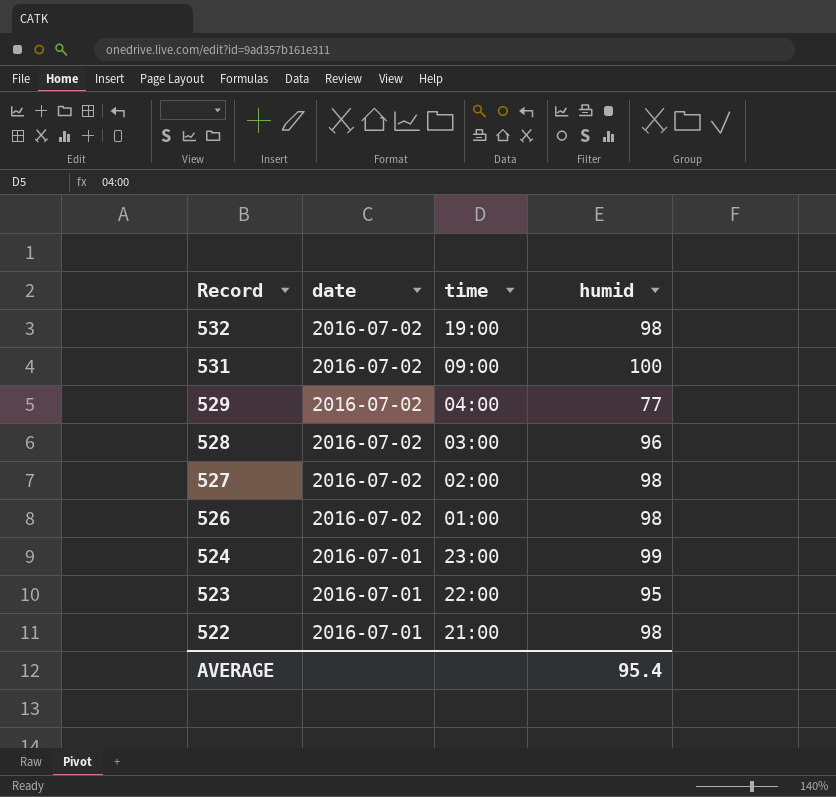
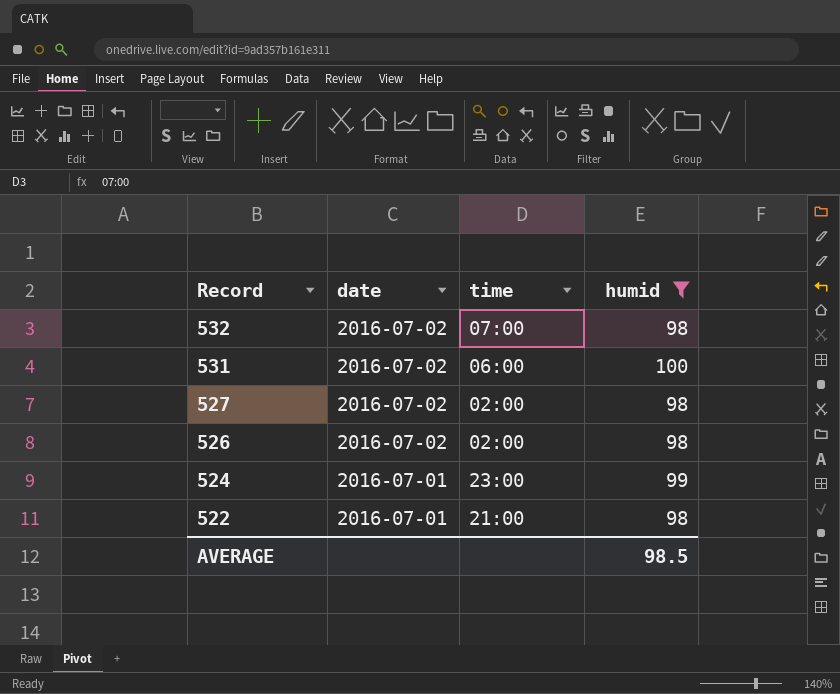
filter: none -> humid >= 98
532 | time: 19:00 -> 07:00
531 | time: 09:00 -> 06:00
526 | time: 01:00 -> 02:00
AVERAGE | humid: 95.4 -> 98.5

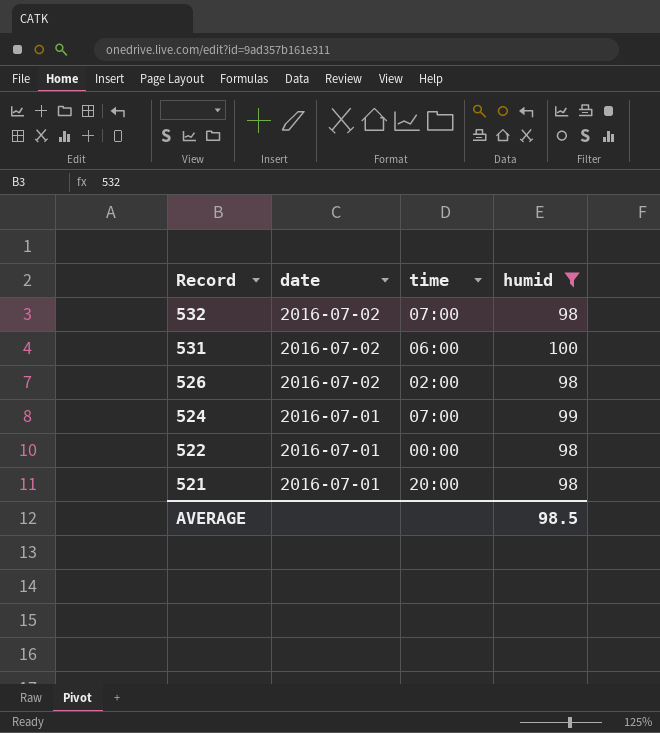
row 527: 2016-07-02 | 02:00 | 98 -> none
524 | time: 23:00 -> 07:00
522 | time: 21:00 -> 00:00
row 521: none -> 2016-07-01 | 20:00 | 98

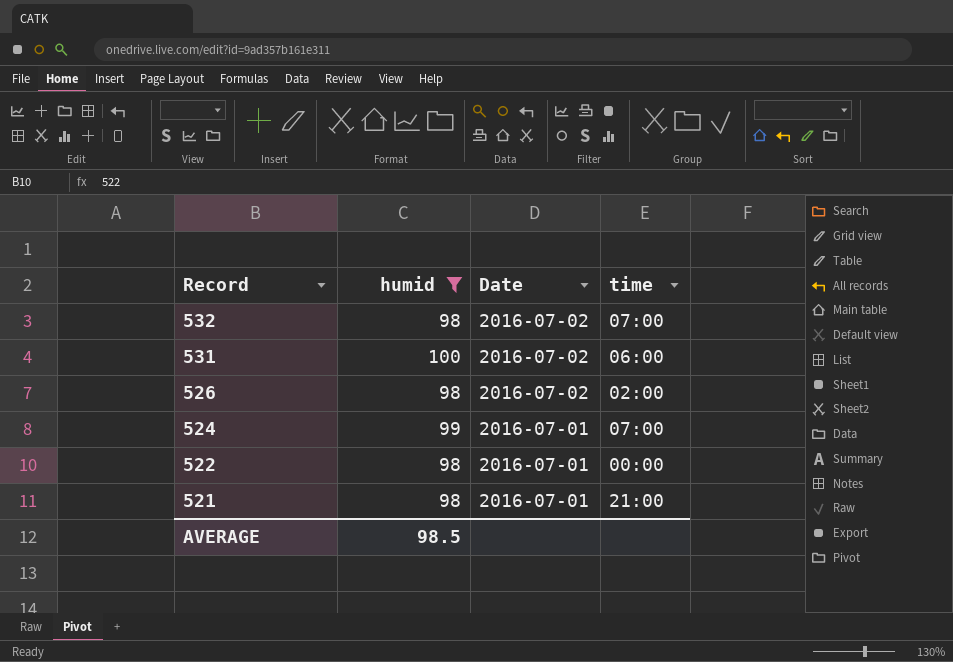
column humid | position: 4 -> 2
column name: date -> Date
521 | time: 20:00 -> 21:00

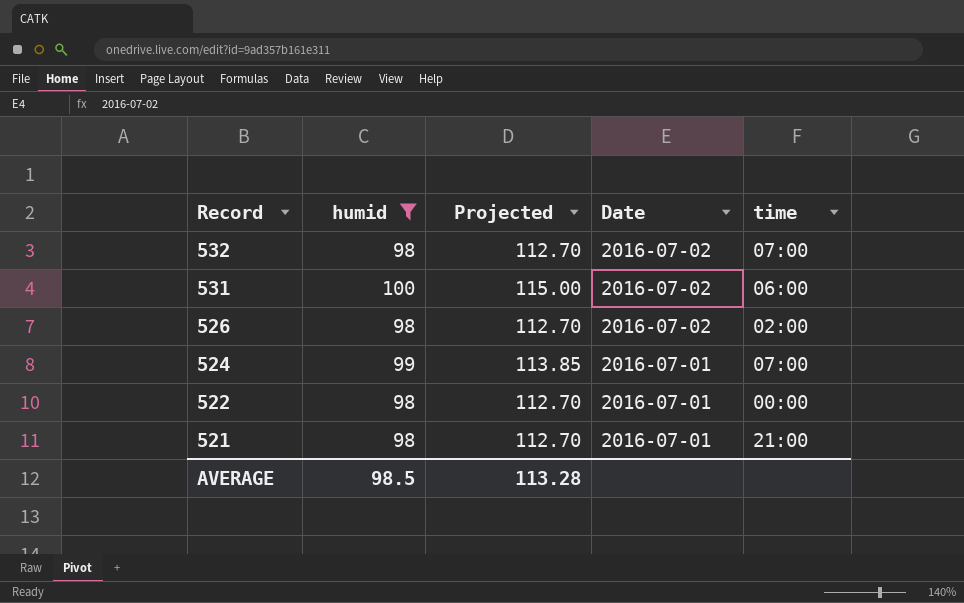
column Projected | formula: none -> [humid] * 1.15

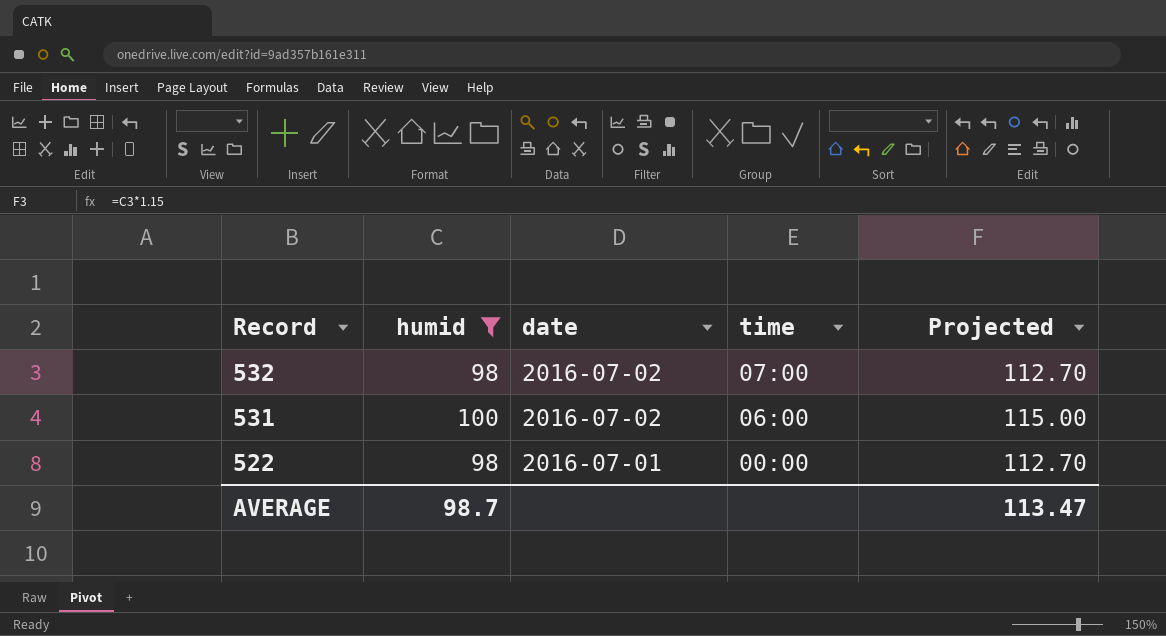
column name: Date -> date
column Projected | position: 3 -> 5
row 526: 98 | 112.70 | 2016-07-02 | 02:00 -> none
row 524: 99 | 113.85 | 2016-07-01 | 07:00 -> none
row 521: 98 | 112.70 | 2016-07-01 | 21:00 -> none
AVERAGE | humid: 98.5 -> 98.7
AVERAGE | Projected: 113.28 -> 113.47

